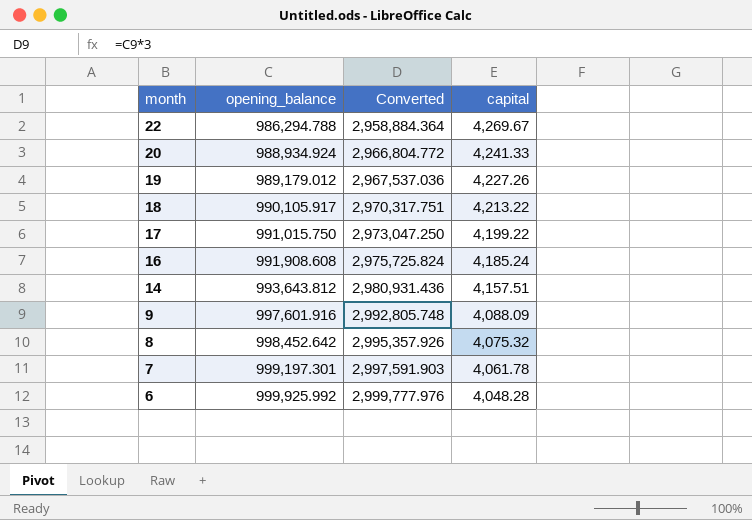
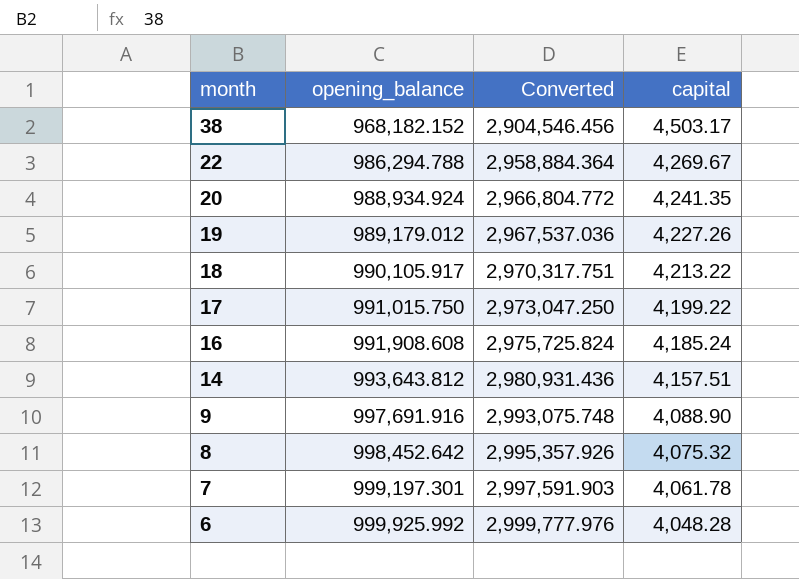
row 38: none -> 968,182.152 | 2,904,546.456 | 4,503.17
20 | capital: 4,241.33 -> 4,241.35
9 | opening_balance: 997,601.916 -> 997,691.916
9 | Converted: 2,992,805.748 -> 2,993,075.748
9 | capital: 4,088.09 -> 4,088.90

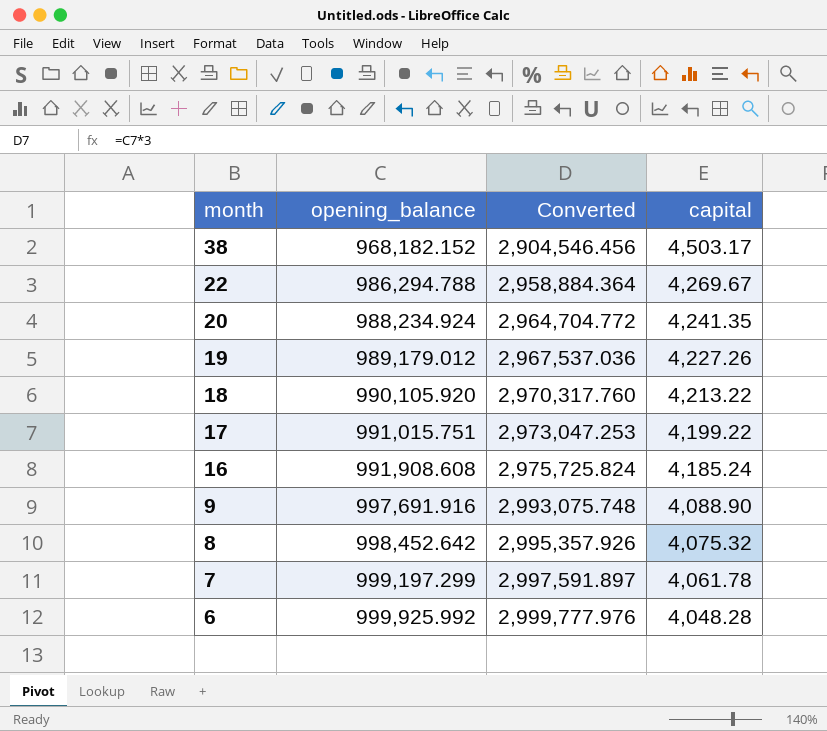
row 14: 993,643.812 | 2,980,931.436 | 4,157.51 -> none
20 | opening_balance: 988,934.924 -> 988,234.924
20 | Converted: 2,966,804.772 -> 2,964,704.772
18 | opening_balance: 990,105.917 -> 990,105.920
18 | Converted: 2,970,317.751 -> 2,970,317.760
17 | opening_balance: 991,015.750 -> 991,015.751
17 | Converted: 2,973,047.250 -> 2,973,047.253
7 | opening_balance: 999,197.301 -> 999,197.299
7 | Converted: 2,997,591.903 -> 2,997,591.897

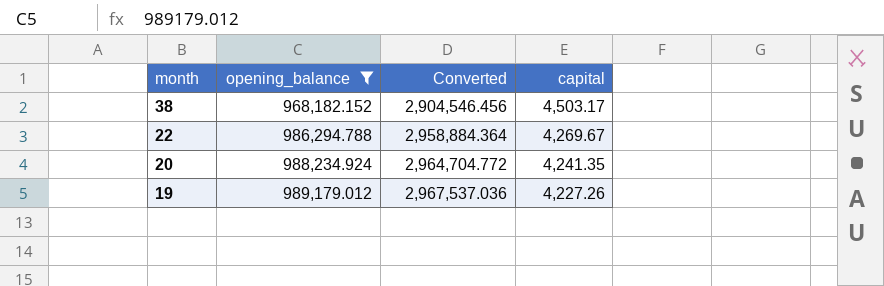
filter: none -> opening_balance <= 989,179.012

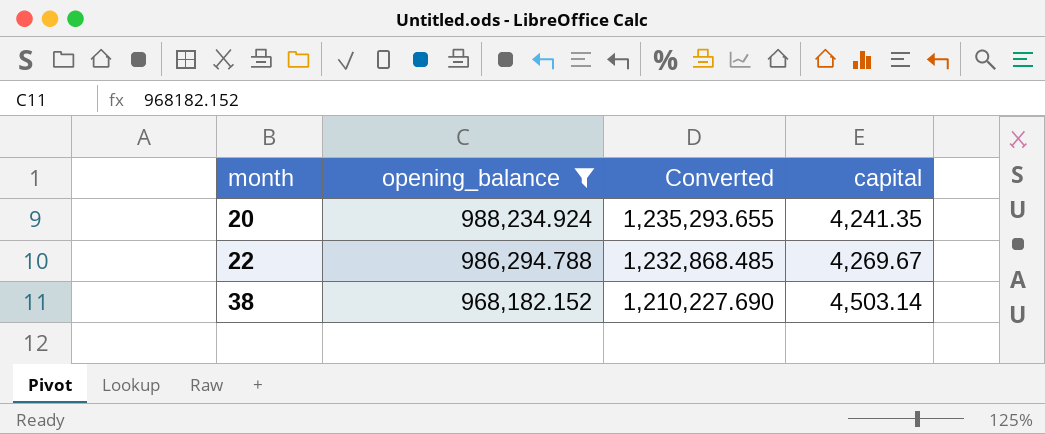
row order: month descending -> month ascending
column Converted | formula: [opening_balance] * 3 -> [opening_balance] * 1.25
row 19: 989,179.012 | 2,967,537.036 | 4,227.26 -> none
38 | capital: 4,503.17 -> 4,503.14

